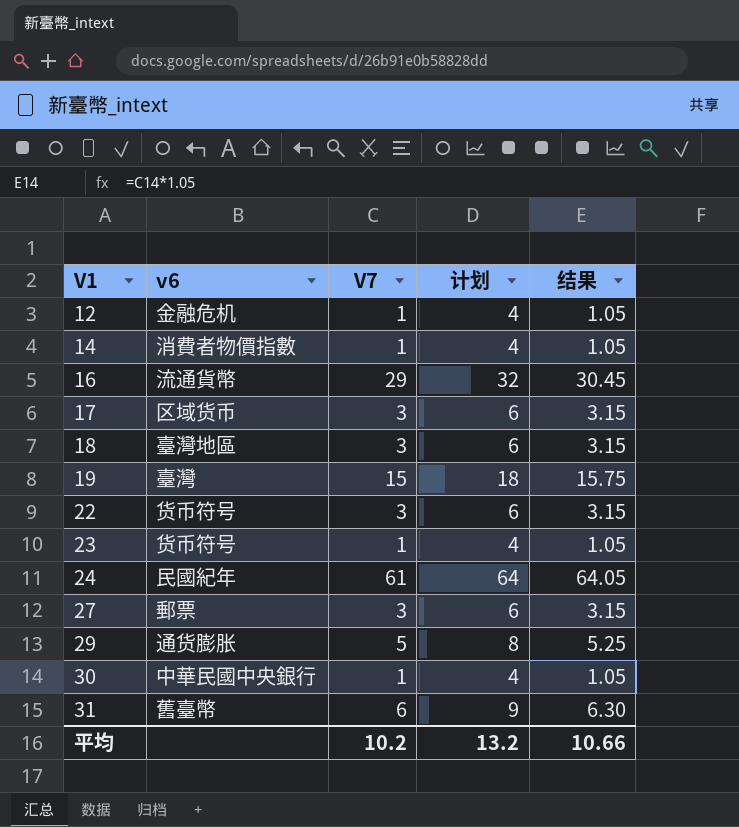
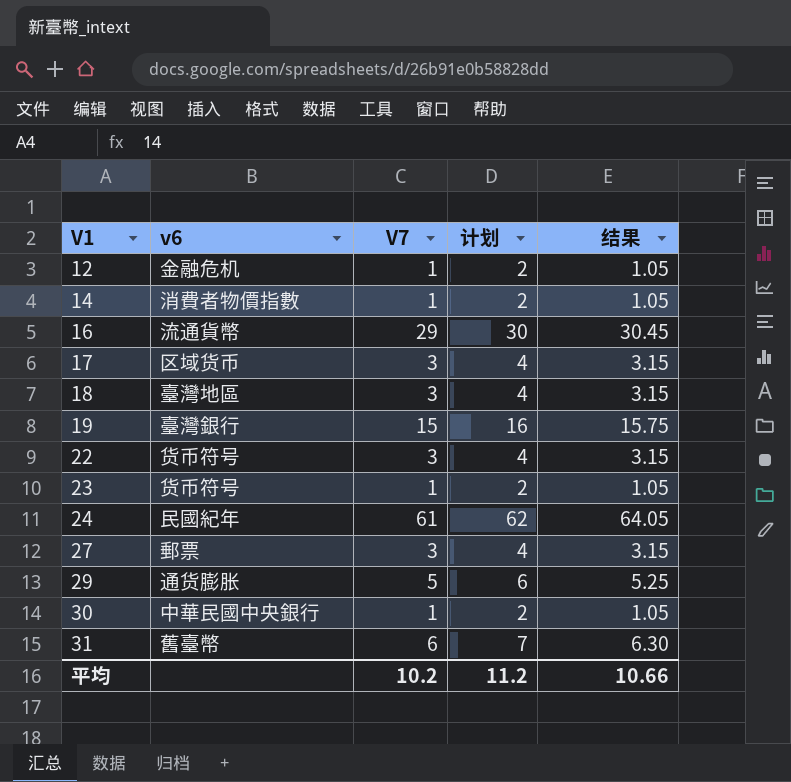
column 计划 | formula: [V7] + 3 -> [V7] + 1
19 | v6: 臺灣 -> 臺灣銀行
平均 | 计划: 13.2 -> 11.2

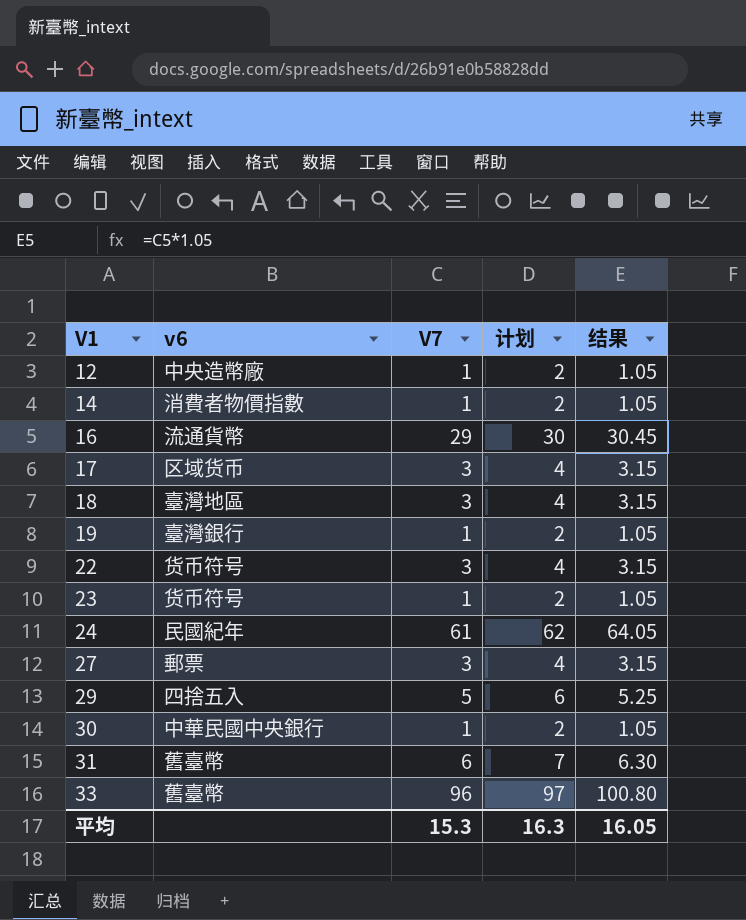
12 | v6: 金融危机 -> 中央造幣廠
19 | V7: 15 -> 1
19 | 计划: 16 -> 2
19 | 结果: 15.75 -> 1.05
29 | v6: 通货膨胀 -> 四捨五入
row 33: none -> 舊臺幣 | 96 | 97 | 100.80
平均 | V7: 10.2 -> 15.3
平均 | 计划: 11.2 -> 16.3
平均 | 结果: 10.66 -> 16.05

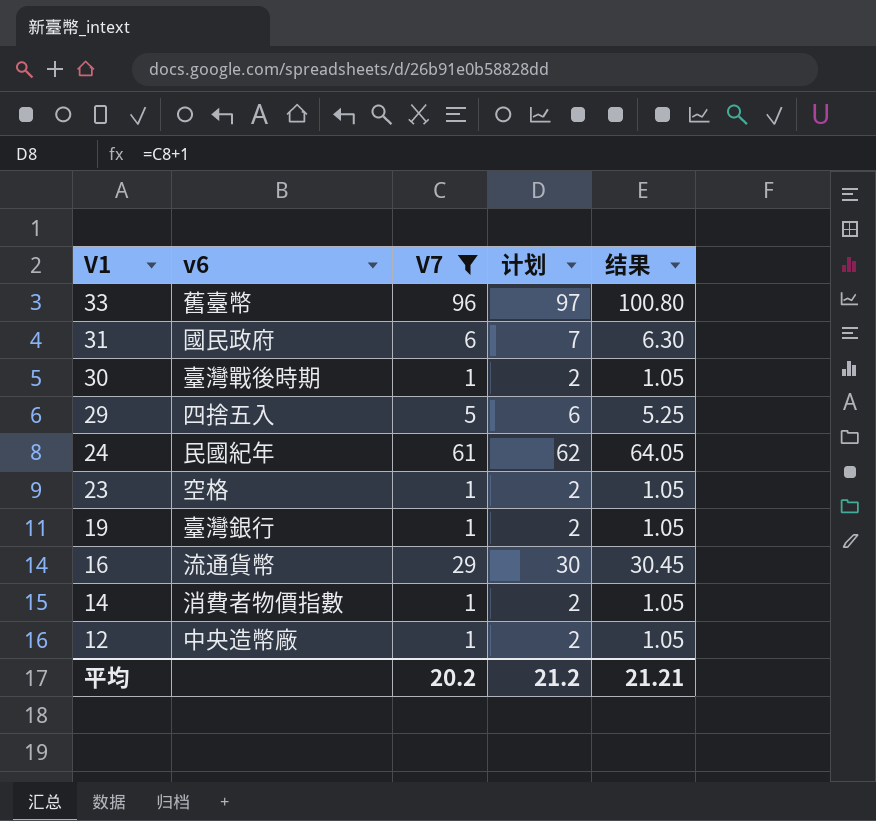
filter: none -> V7 != 3
row order: V1 ascending -> V1 descending
31 | v6: 舊臺幣 -> 國民政府
30 | v6: 中華民國中央銀行 -> 臺灣戰後時期
23 | v6: 货币符号 -> 空格
平均 | V7: 15.3 -> 20.2
平均 | 计划: 16.3 -> 21.2
平均 | 结果: 16.05 -> 21.21

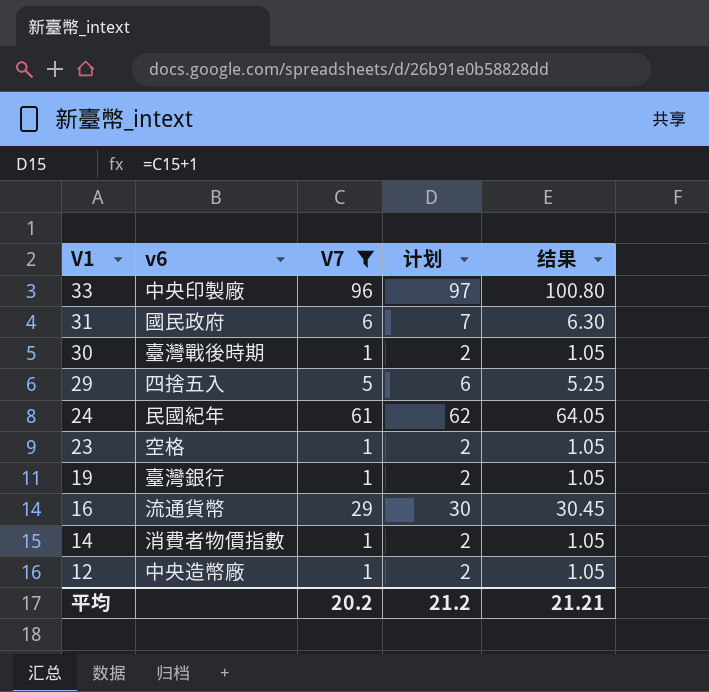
33 | v6: 舊臺幣 -> 中央印製廠

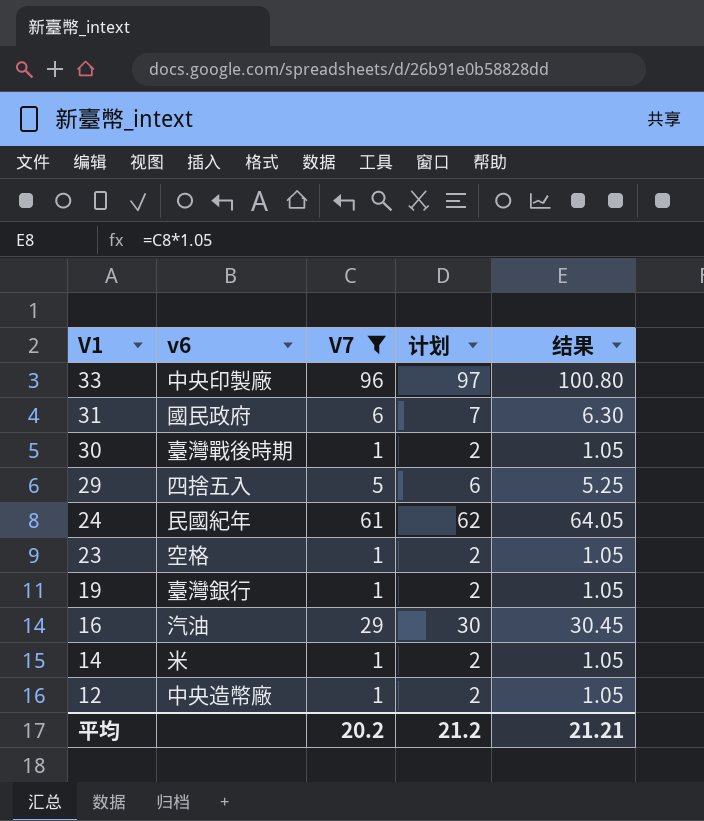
16 | v6: 流通貨幣 -> 汽油
14 | v6: 消費者物價指數 -> 米

